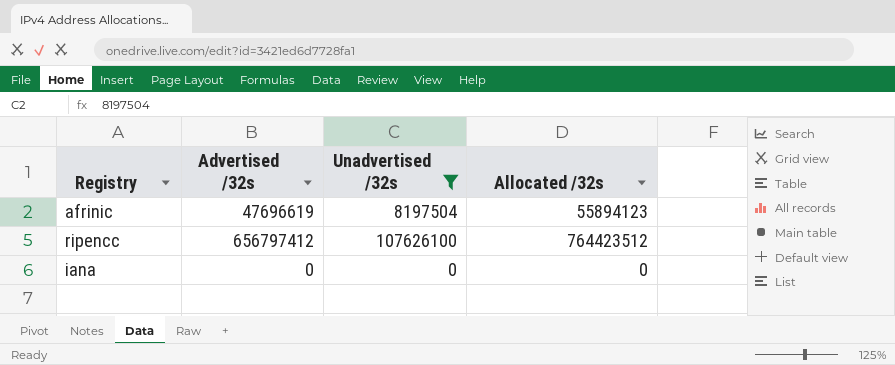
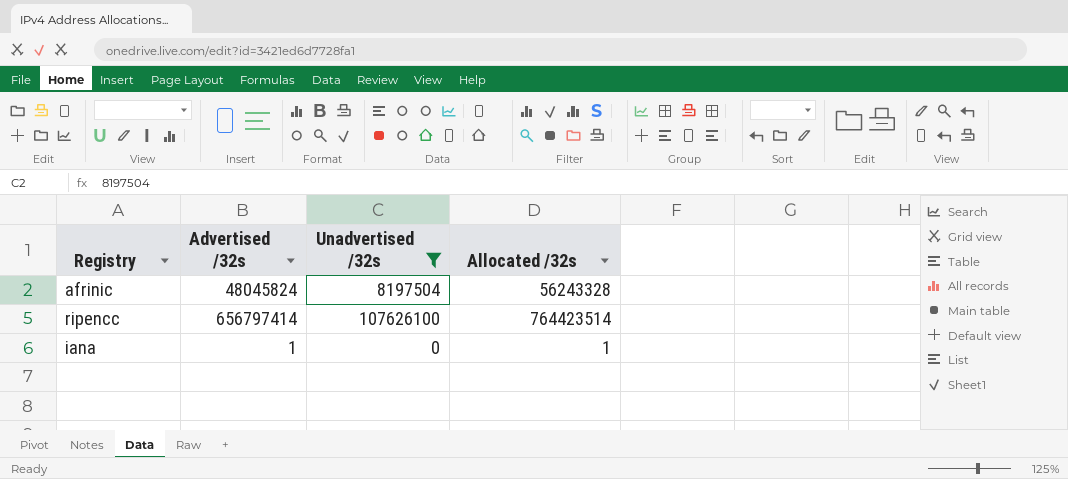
afrinic | Advertised /32s: 47696619 -> 48045824
afrinic | Allocated /32s: 55894123 -> 56243328
ripencc | Advertised /32s: 656797412 -> 656797414
ripencc | Allocated /32s: 764423512 -> 764423514
iana | Advertised /32s: 0 -> 1
iana | Allocated /32s: 0 -> 1

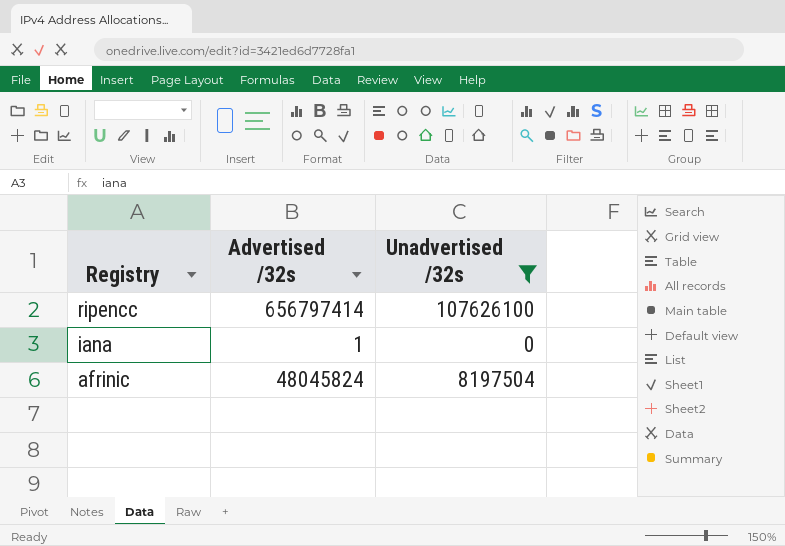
row order: none -> Registry descending
column Allocated /32s | formula: [Advertised /32s] + [Unadvertised /32s] -> none

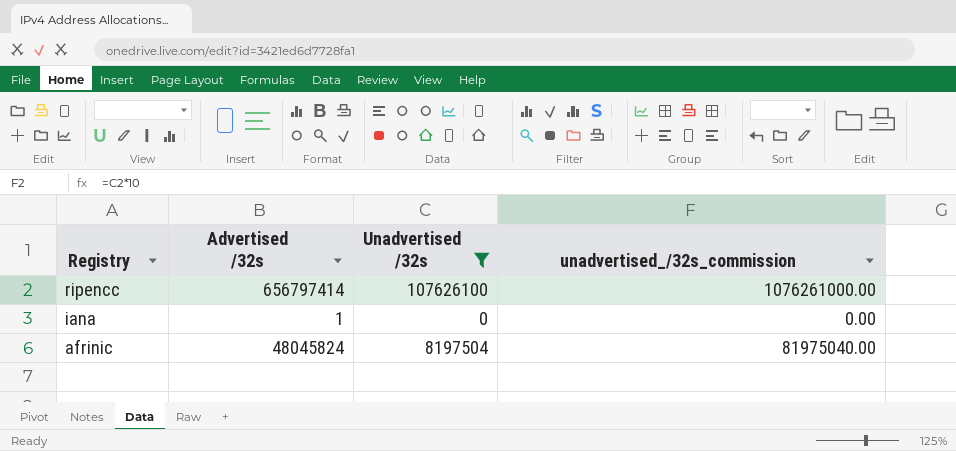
column unadvertised_/32s_commission | formula: none -> [Unadvertised /32s] * 10

